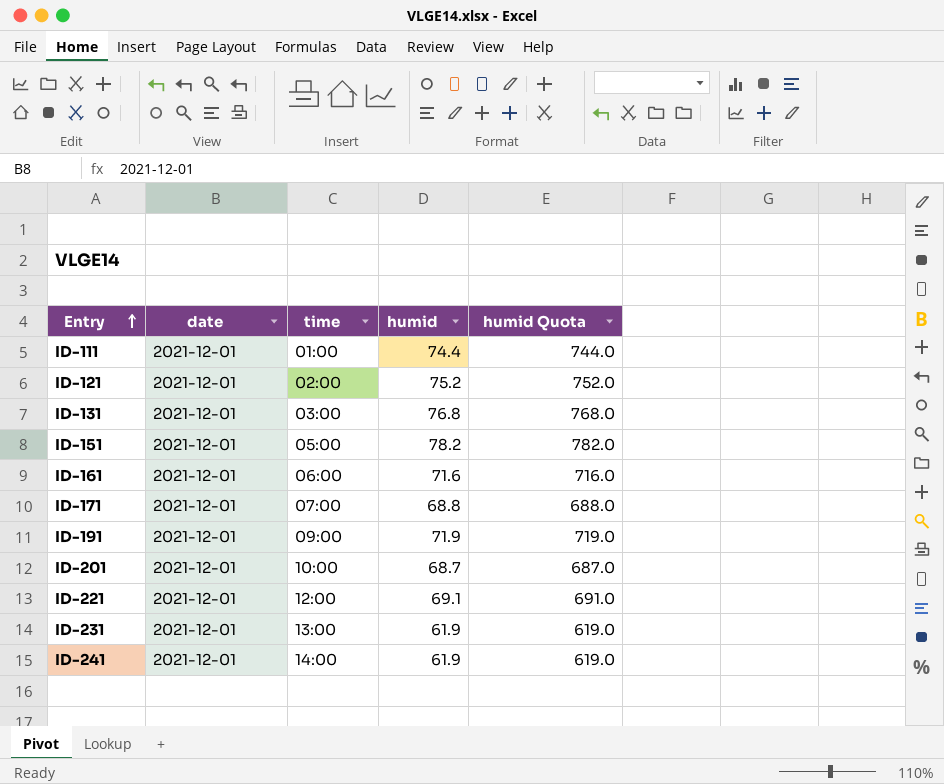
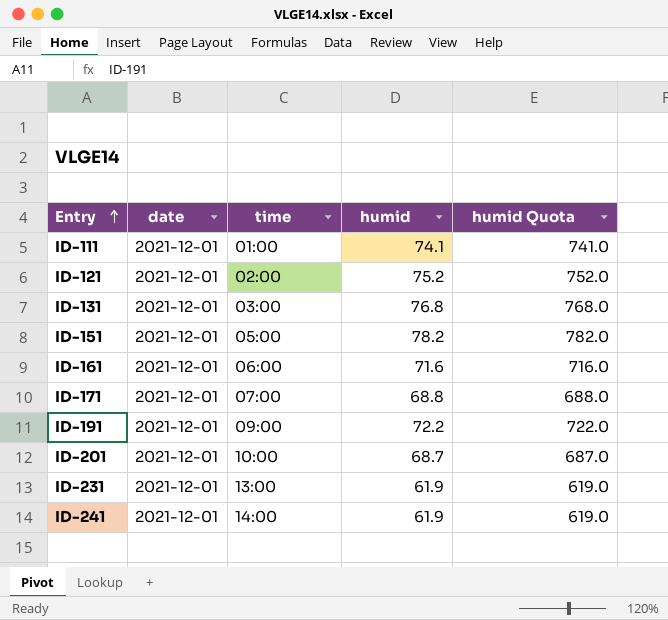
row ID-221: 2021-12-01 | 12:00 | 69.1 | 691.0 -> none
ID-111 | humid: 74.4 -> 74.1
ID-111 | humid Quota: 744.0 -> 741.0
ID-191 | humid: 71.9 -> 72.2
ID-191 | humid Quota: 719.0 -> 722.0

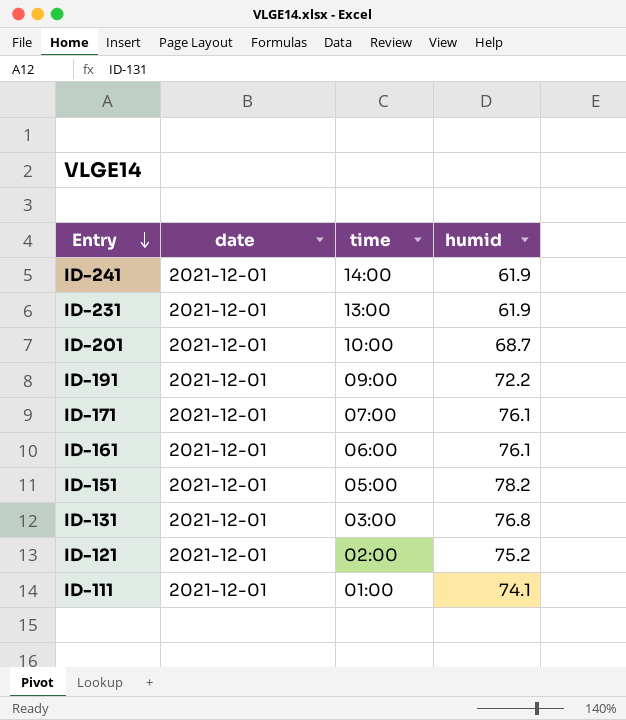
row order: Entry ascending -> Entry descending
column humid Quota | formula: [humid] * 10 -> none
ID-171 | humid: 68.8 -> 76.1
ID-161 | humid: 71.6 -> 76.1

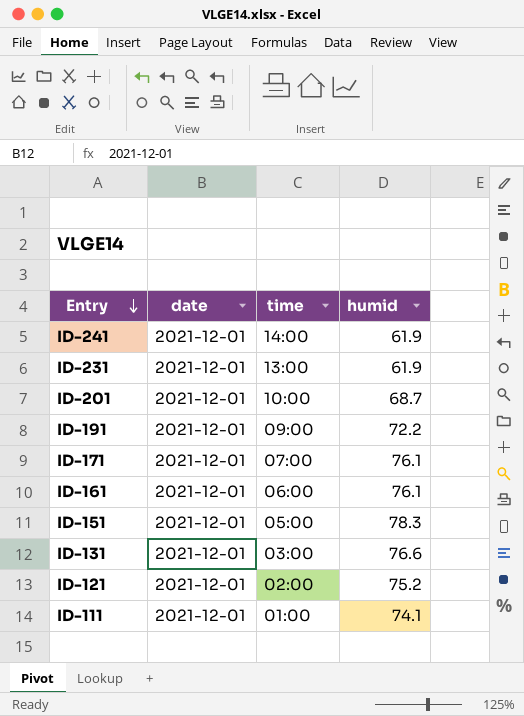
ID-151 | humid: 78.2 -> 78.3
ID-131 | humid: 76.8 -> 76.6

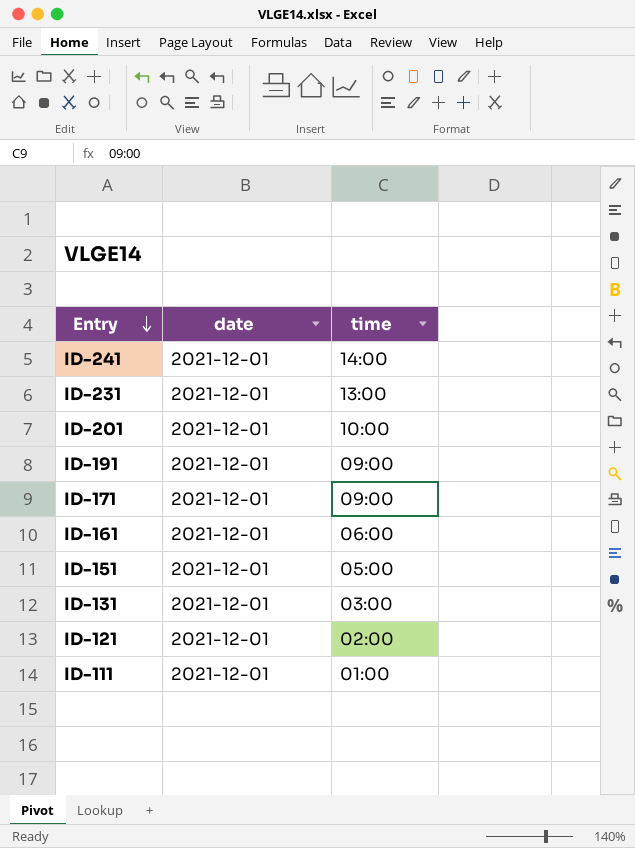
column humid | position: 4 -> none
ID-171 | time: 07:00 -> 09:00

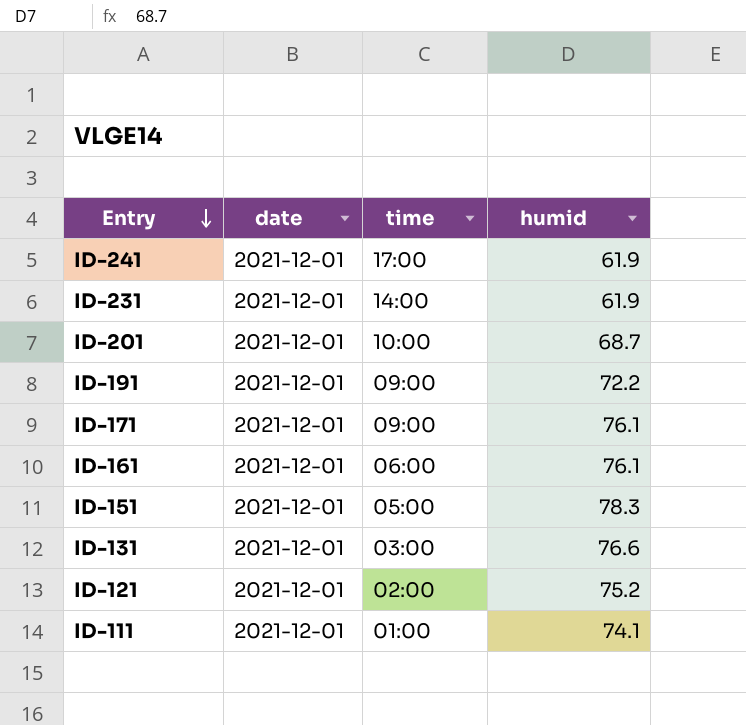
column humid | position: none -> 4
ID-241 | time: 14:00 -> 17:00
ID-231 | time: 13:00 -> 14:00

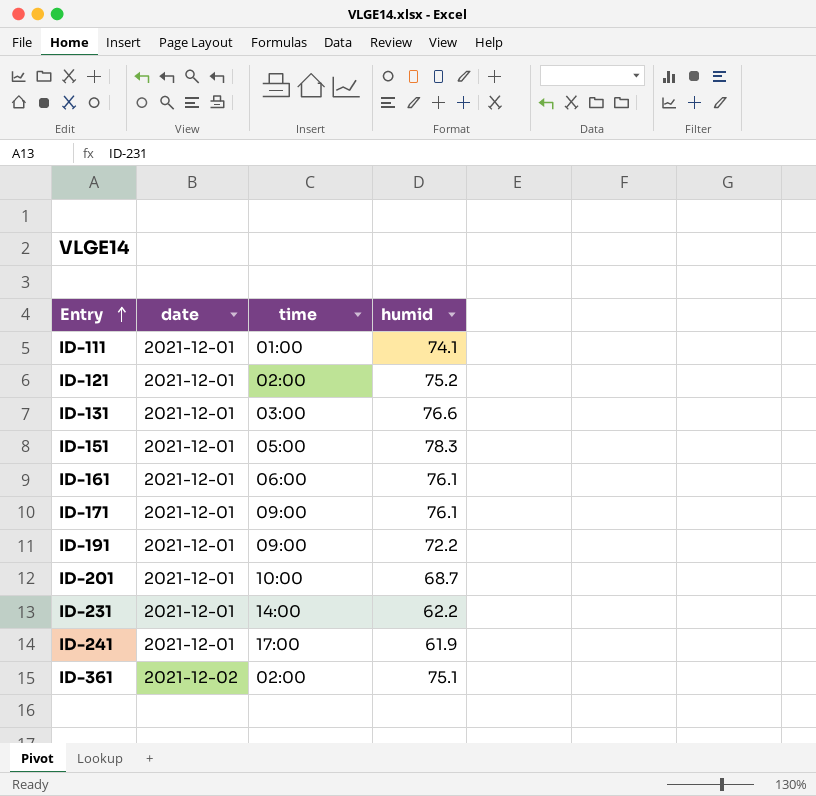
row order: Entry descending -> Entry ascending
ID-231 | humid: 61.9 -> 62.2
row ID-361: none -> 2021-12-02 | 02:00 | 75.1

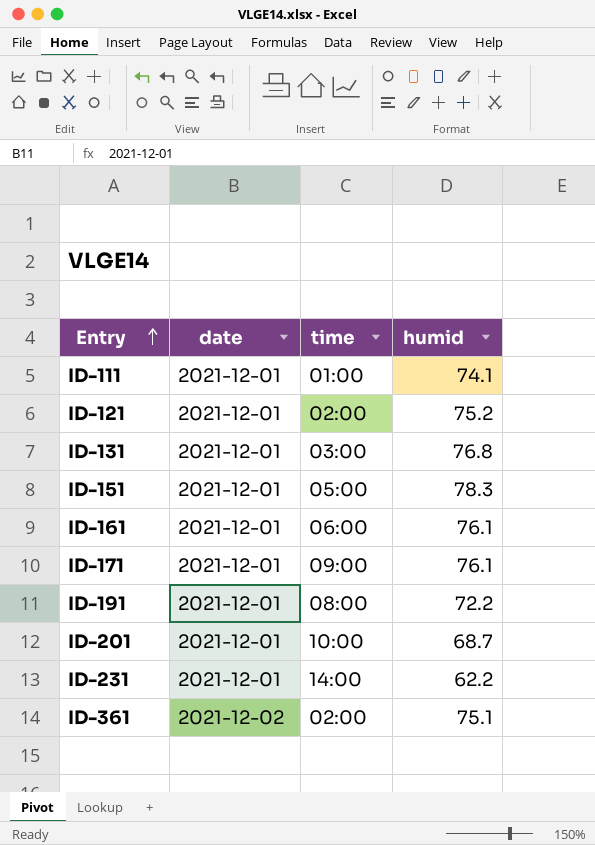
row ID-241: 2021-12-01 | 17:00 | 61.9 -> none
ID-131 | humid: 76.6 -> 76.8
ID-191 | time: 09:00 -> 08:00

